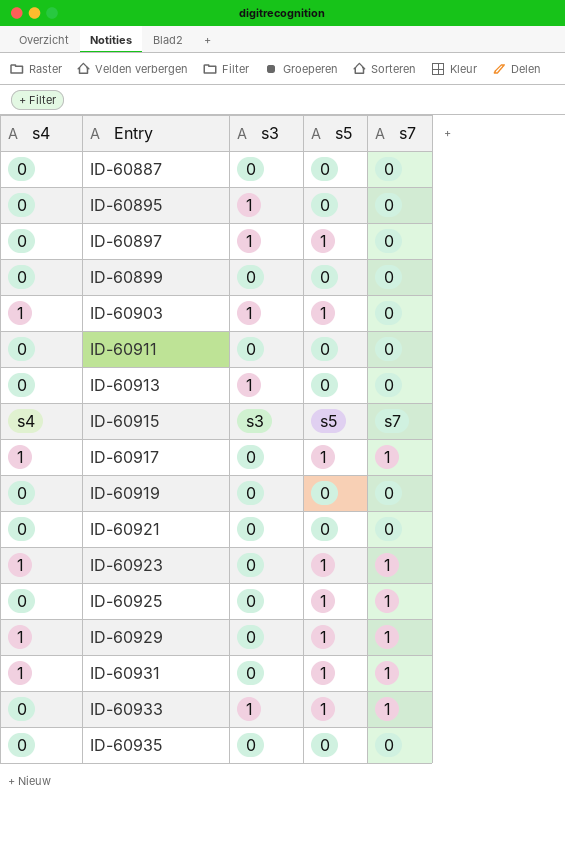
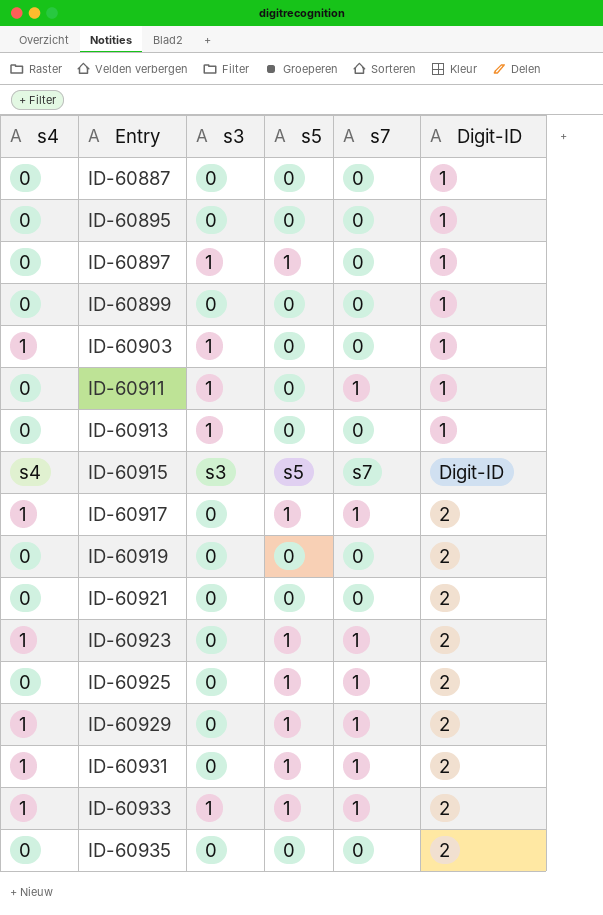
column Digit-ID | position: none -> 6
ID-60895 | s3: 1 -> 0
ID-60903 | s5: 1 -> 0
ID-60911 | s3: 0 -> 1
ID-60911 | s7: 0 -> 1
ID-60933 | s4: 0 -> 1

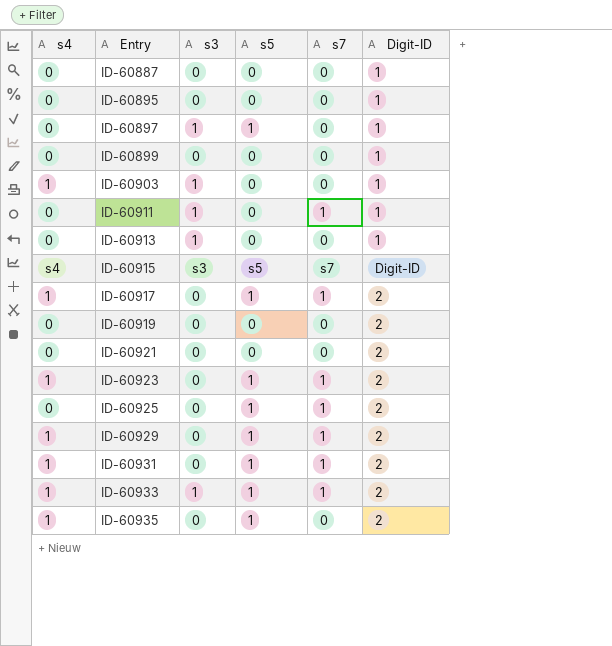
ID-60935 | s4: 0 -> 1
ID-60935 | s5: 0 -> 1

